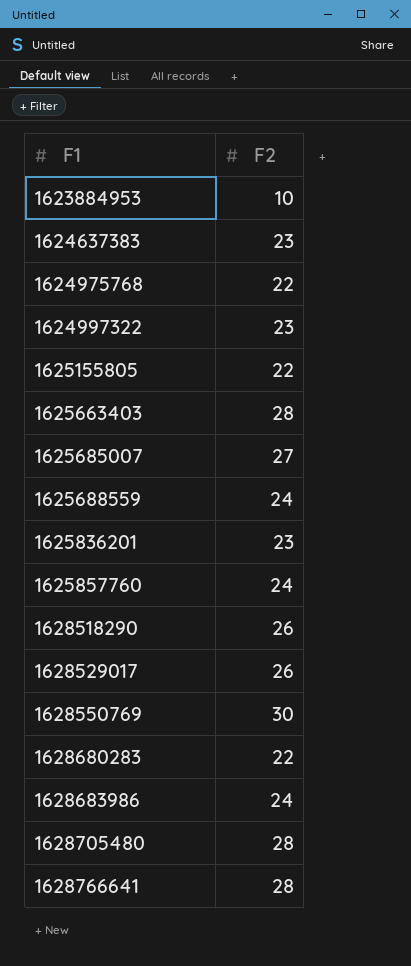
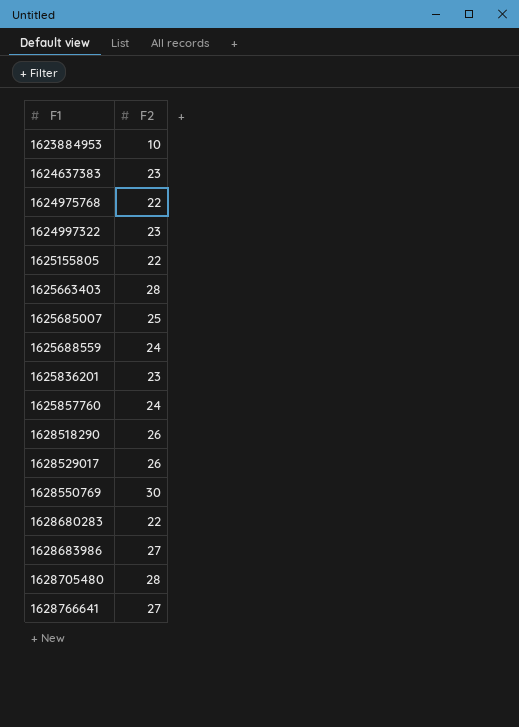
1625685007 | F2: 27 -> 25
1628683986 | F2: 24 -> 27
1628766641 | F2: 28 -> 27

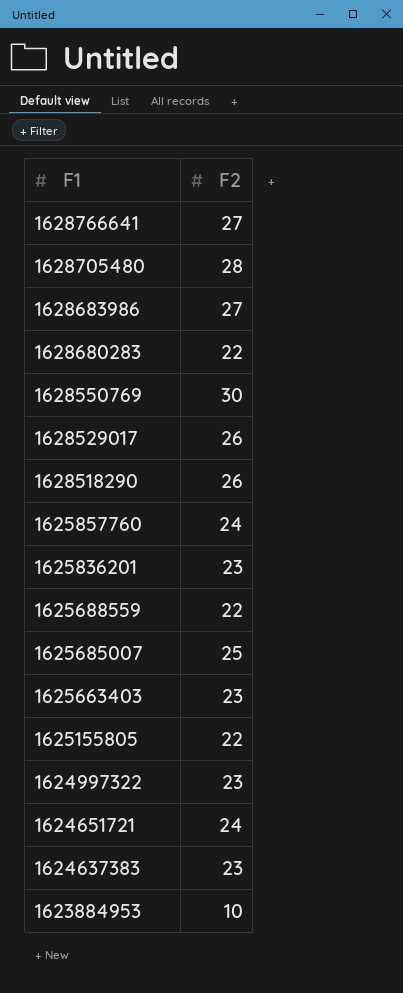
row order: F1 ascending -> F1 descending
row 1624975768: 22 -> none
1625688559 | F2: 24 -> 22
1625663403 | F2: 28 -> 23
row 1624651721: none -> 24

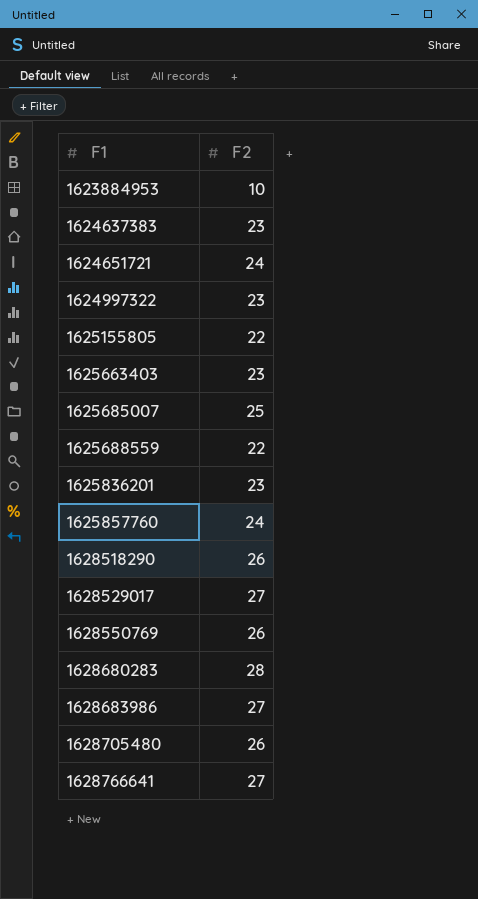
row order: F1 descending -> F1 ascending
1628529017 | F2: 26 -> 27
1628550769 | F2: 30 -> 26
1628680283 | F2: 22 -> 28
1628705480 | F2: 28 -> 26

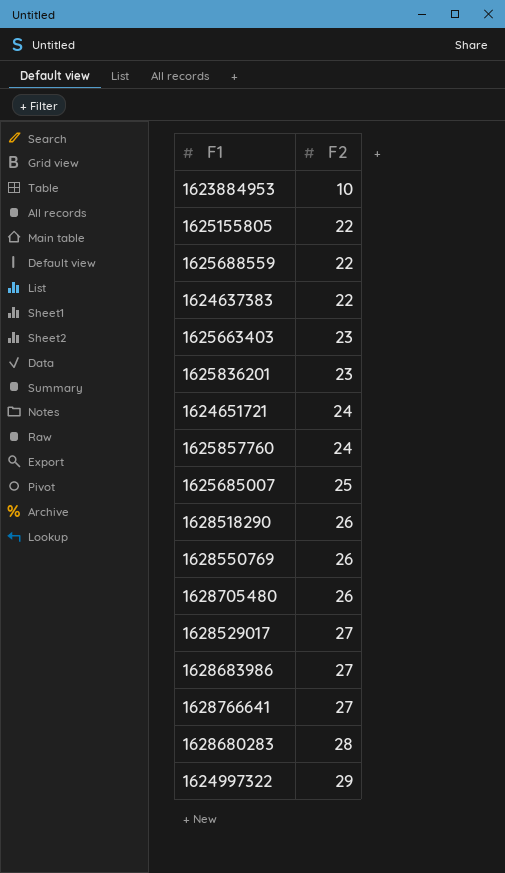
row order: F1 ascending -> F2 ascending
1624637383 | F2: 23 -> 22
1624997322 | F2: 23 -> 29

